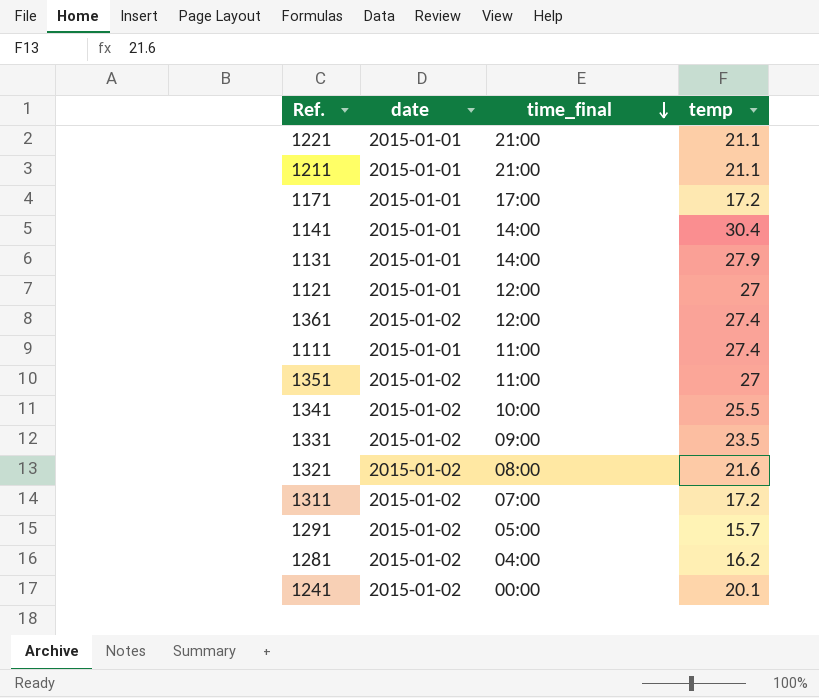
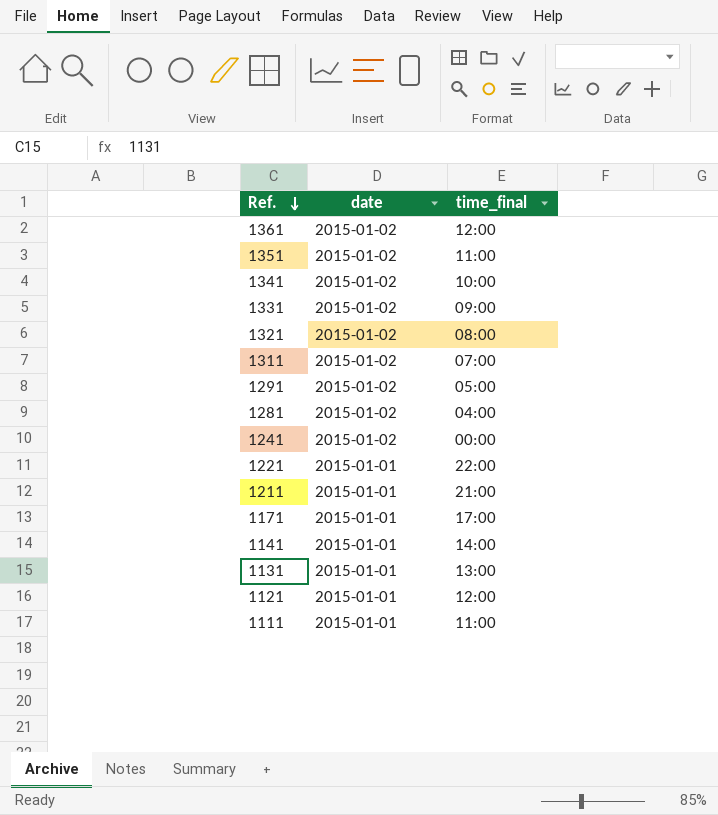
row order: time_final descending -> Ref. descending
column temp | position: 4 -> none
1221 | time_final: 21:00 -> 22:00
1131 | time_final: 14:00 -> 13:00

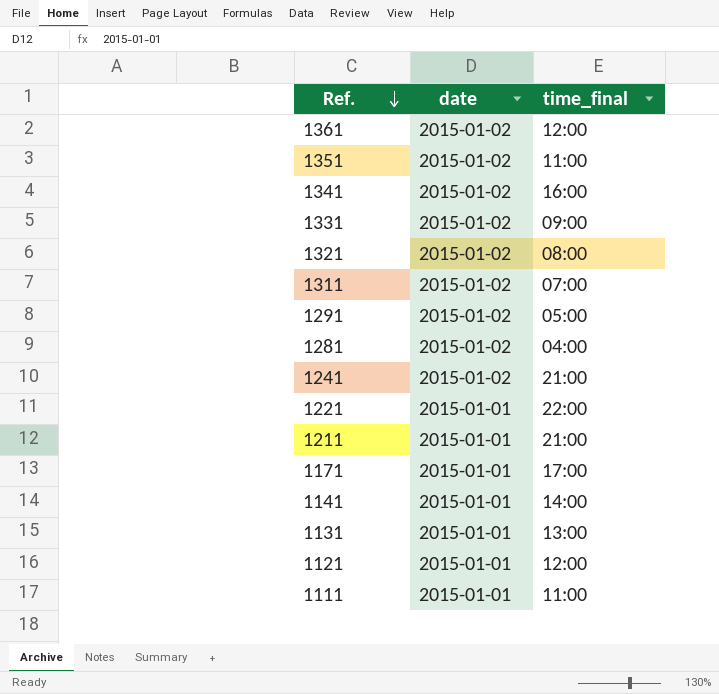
1341 | time_final: 10:00 -> 16:00
1241 | time_final: 00:00 -> 21:00

